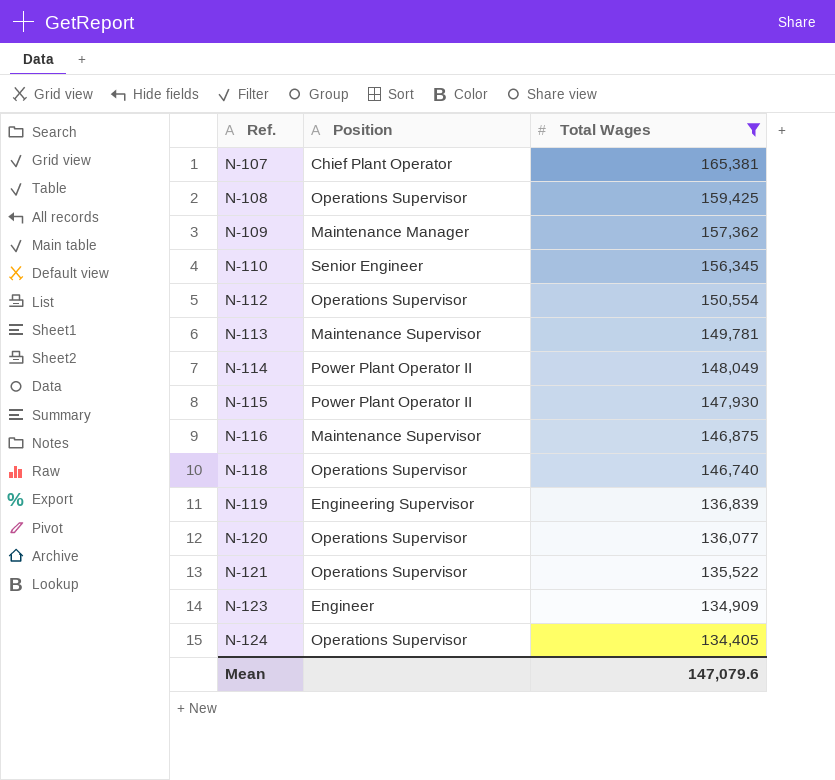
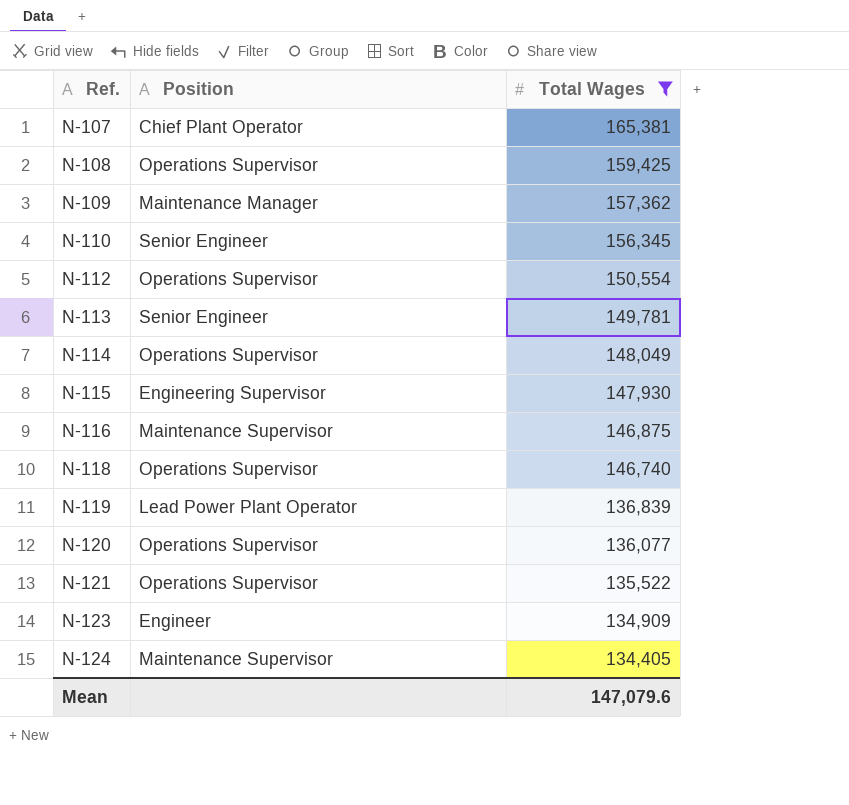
N-113 | Position: Maintenance Supervisor -> Senior Engineer
N-114 | Position: Power Plant Operator II -> Operations Supervisor
N-115 | Position: Power Plant Operator II -> Engineering Supervisor
N-119 | Position: Engineering Supervisor -> Lead Power Plant Operator
N-124 | Position: Operations Supervisor -> Maintenance Supervisor

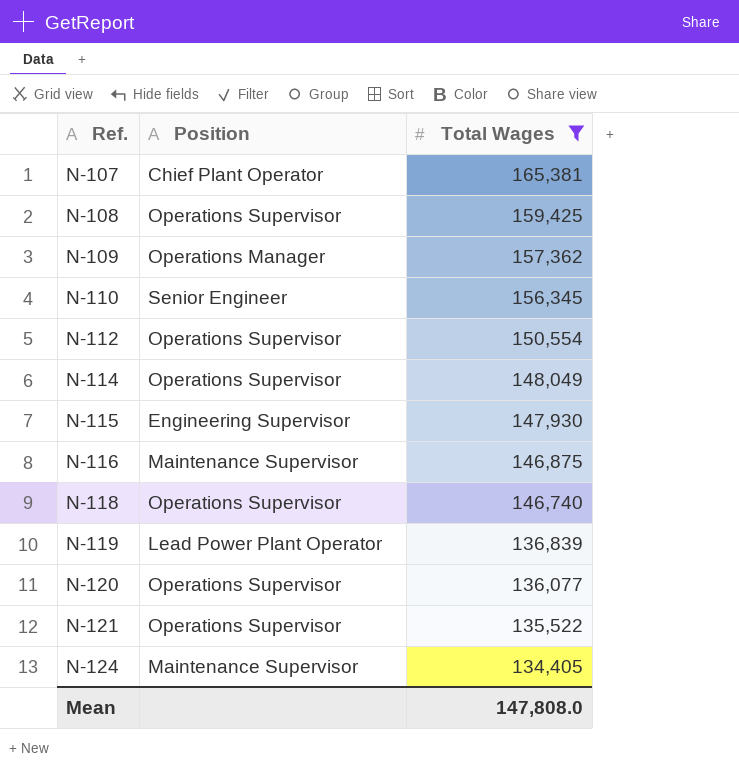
row N-113: Senior Engineer | 149,781 -> none
row N-123: Engineer | 134,909 -> none
N-109 | Position: Maintenance Manager -> Operations Manager
Mean | Total Wages: 147,079.6 -> 147,808.0

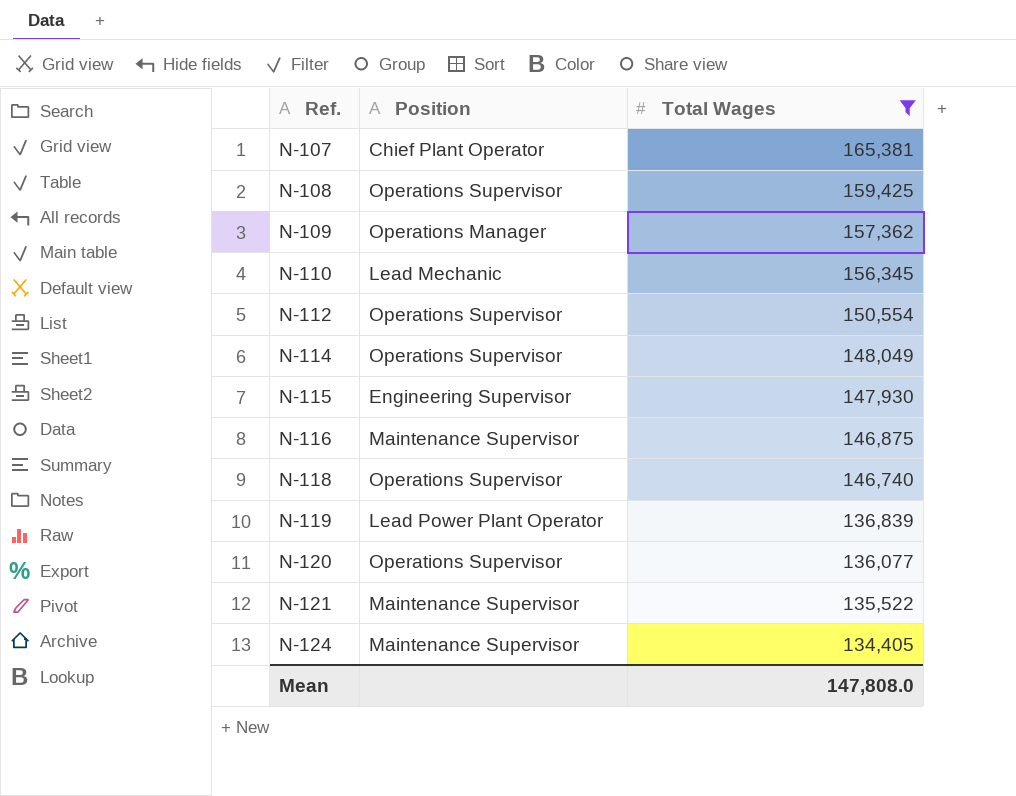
N-110 | Position: Senior Engineer -> Lead Mechanic
N-121 | Position: Operations Supervisor -> Maintenance Supervisor

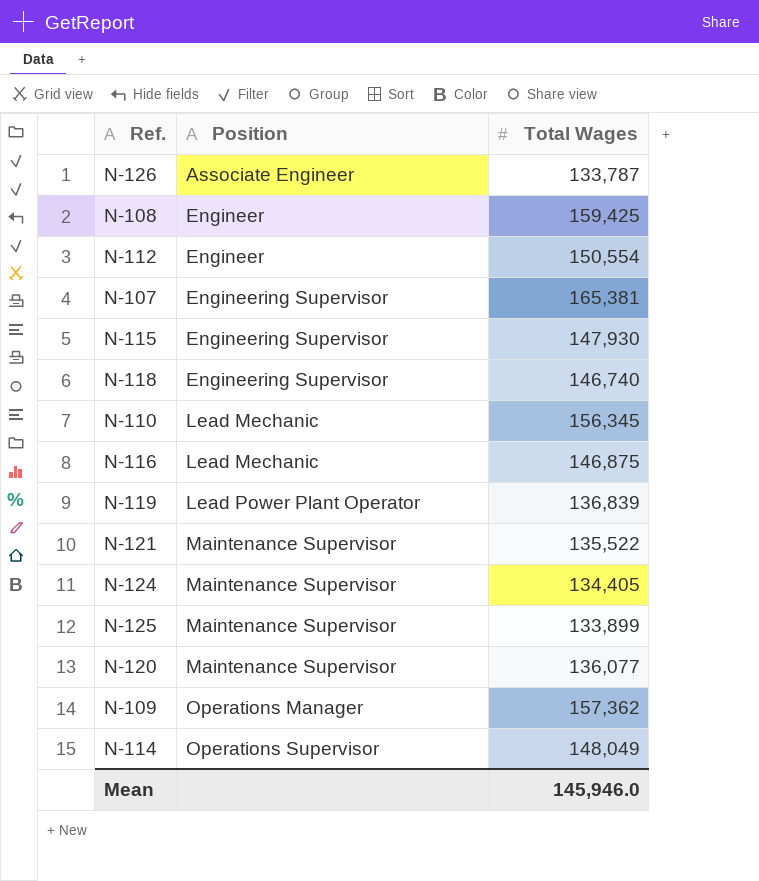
filter: Total Wages >= 134,405 -> none
row order: Ref. ascending -> Position ascending
N-108 | Position: Operations Supervisor -> Engineer
N-112 | Position: Operations Supervisor -> Engineer
N-107 | Position: Chief Plant Operator -> Engineering Supervisor
N-118 | Position: Operations Supervisor -> Engineering Supervisor
N-116 | Position: Maintenance Supervisor -> Lead Mechanic
N-120 | Position: Operations Supervisor -> Maintenance Supervisor
Mean | Total Wages: 147,808.0 -> 145,946.0

